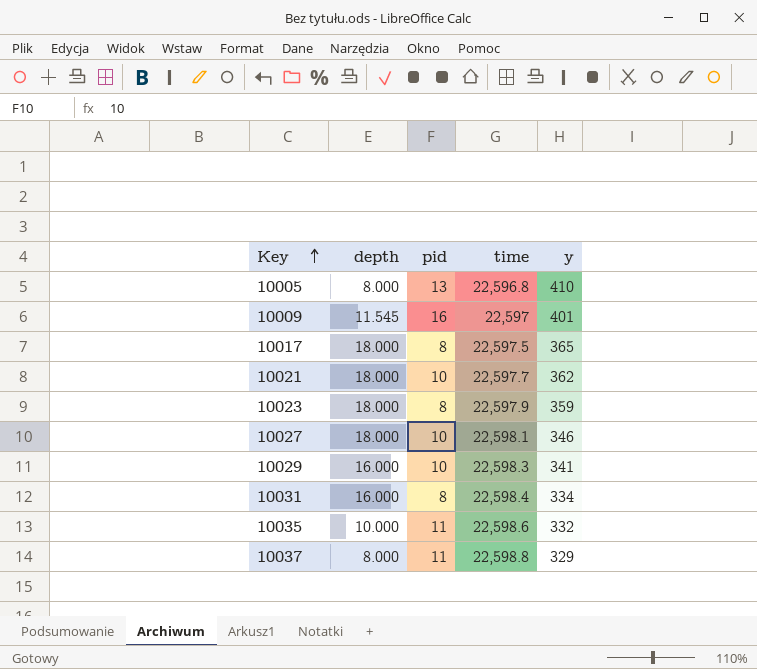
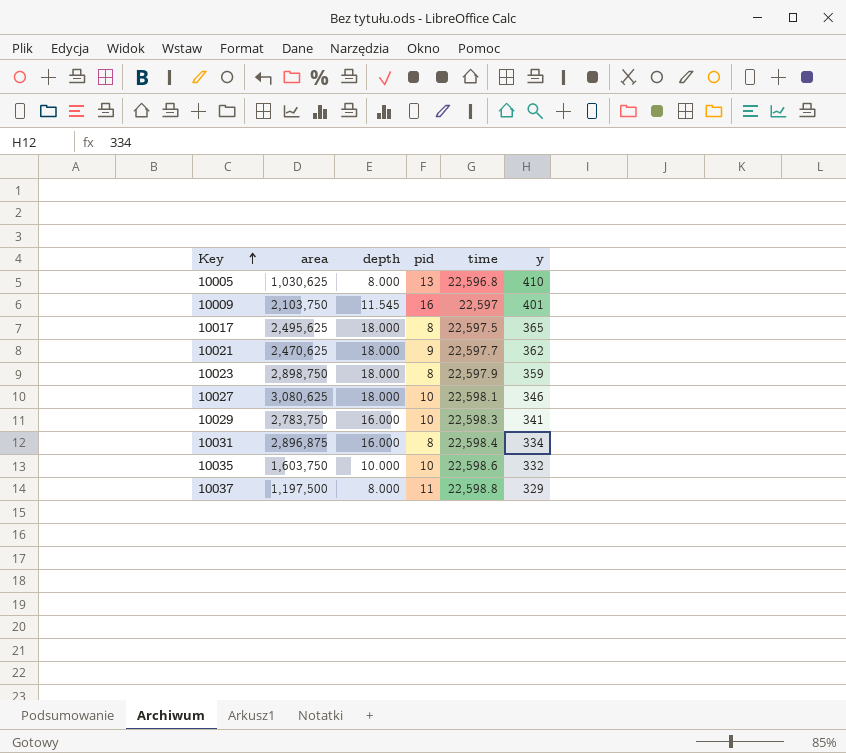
column area | position: none -> 2
10021 | pid: 10 -> 9
10035 | pid: 11 -> 10

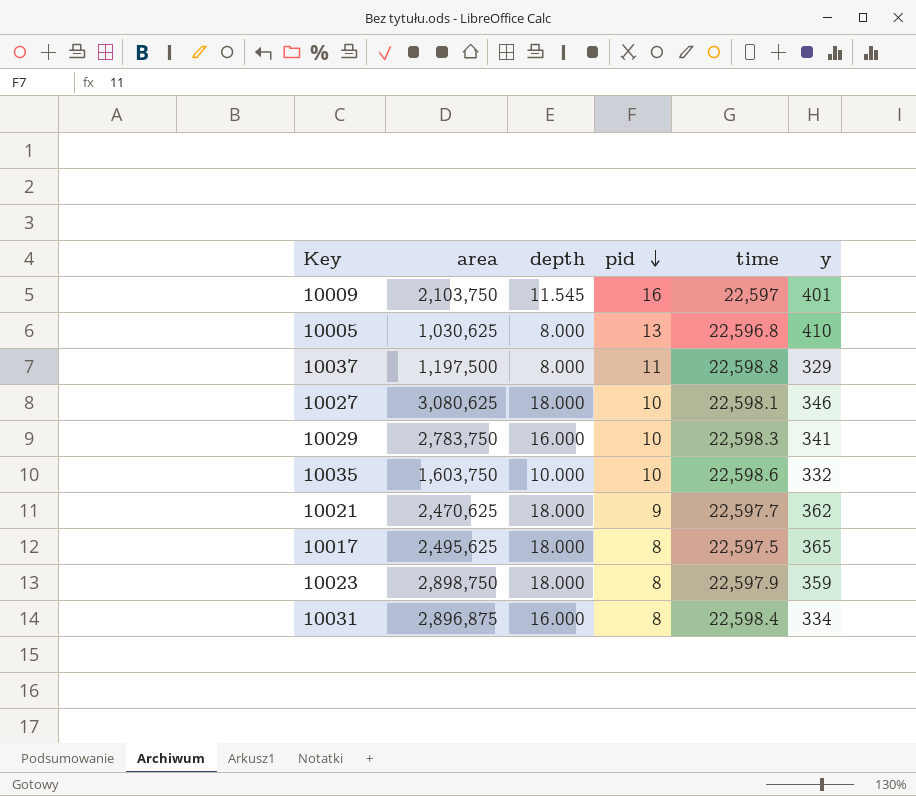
row order: Key ascending -> pid descending

